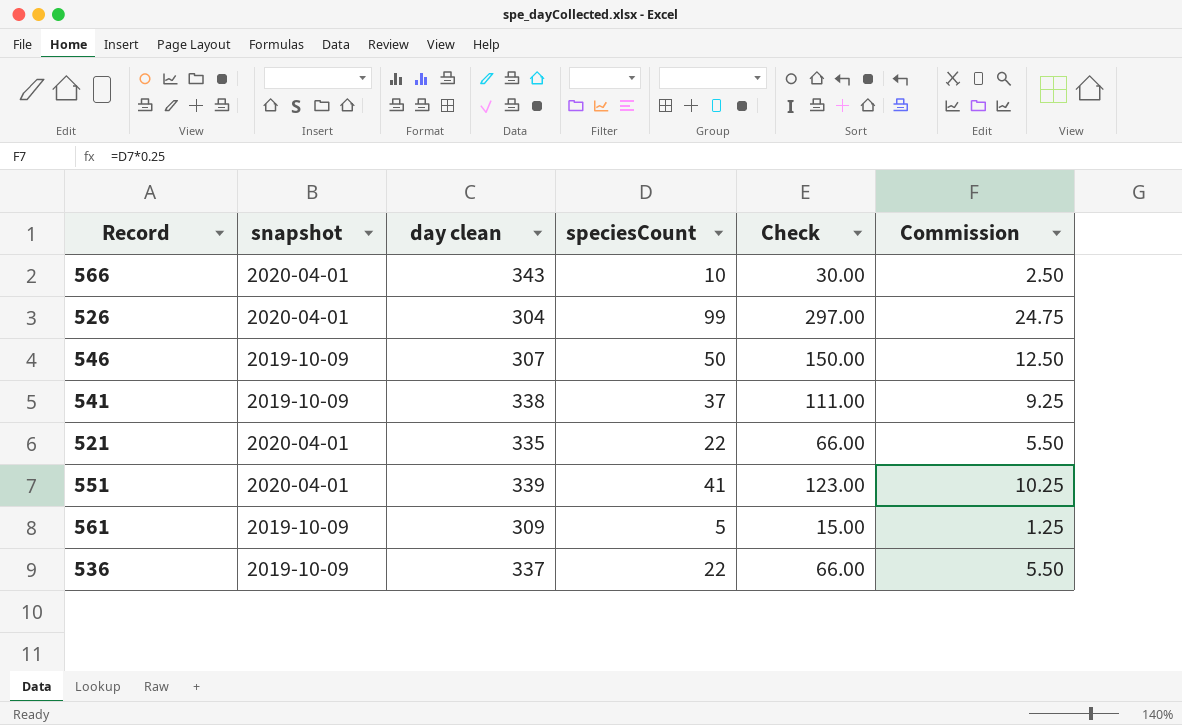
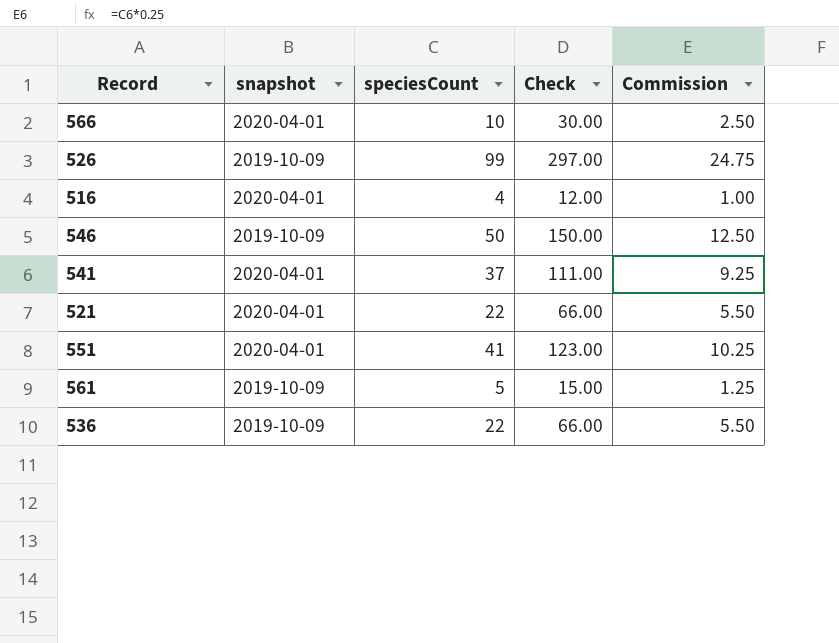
column day clean | position: 3 -> none
526 | snapshot: 2020-04-01 -> 2019-10-09
row 516: none -> 2020-04-01 | 4 | 12.00 | 1.00
541 | snapshot: 2019-10-09 -> 2020-04-01

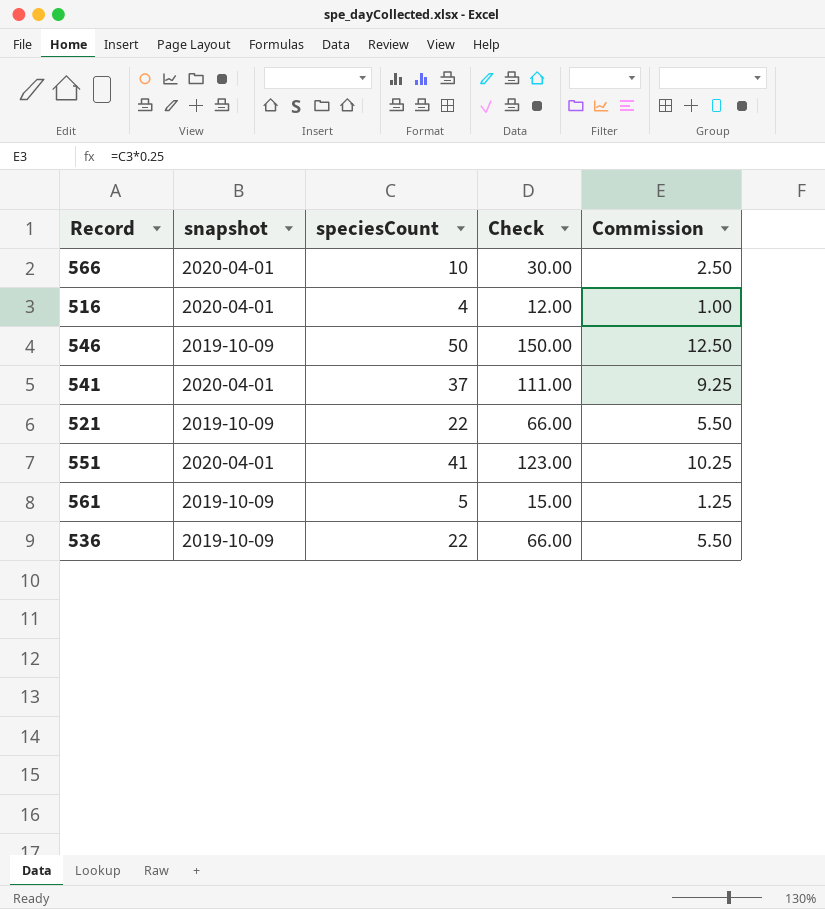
row 526: 2019-10-09 | 99 | 297.00 | 24.75 -> none
521 | snapshot: 2020-04-01 -> 2019-10-09

